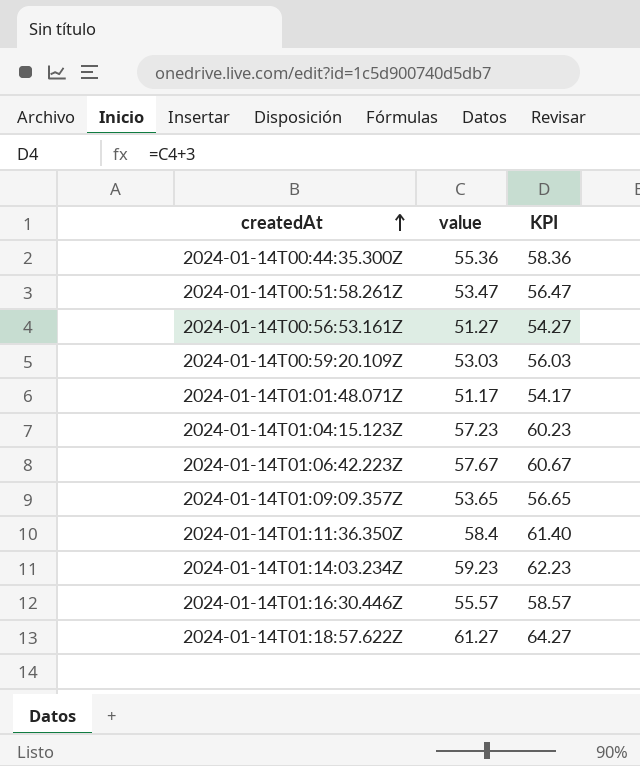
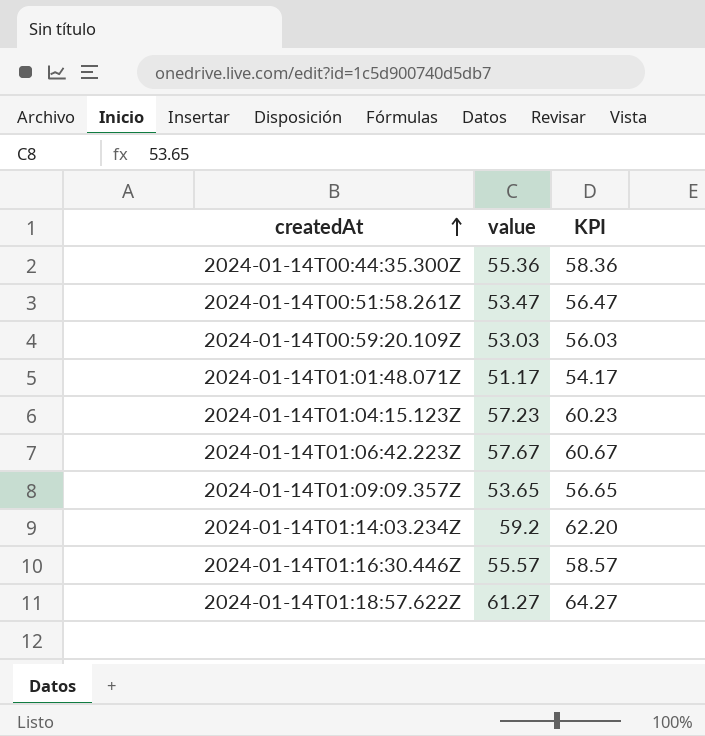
row 2024-01-14T00:56:53.161Z: 51.27 | 54.27 -> none
row 2024-01-14T01:11:36.350Z: 58.4 | 61.40 -> none
2024-01-14T01:14:03.234Z | value: 59.23 -> 59.2
2024-01-14T01:14:03.234Z | KPI: 62.23 -> 62.20

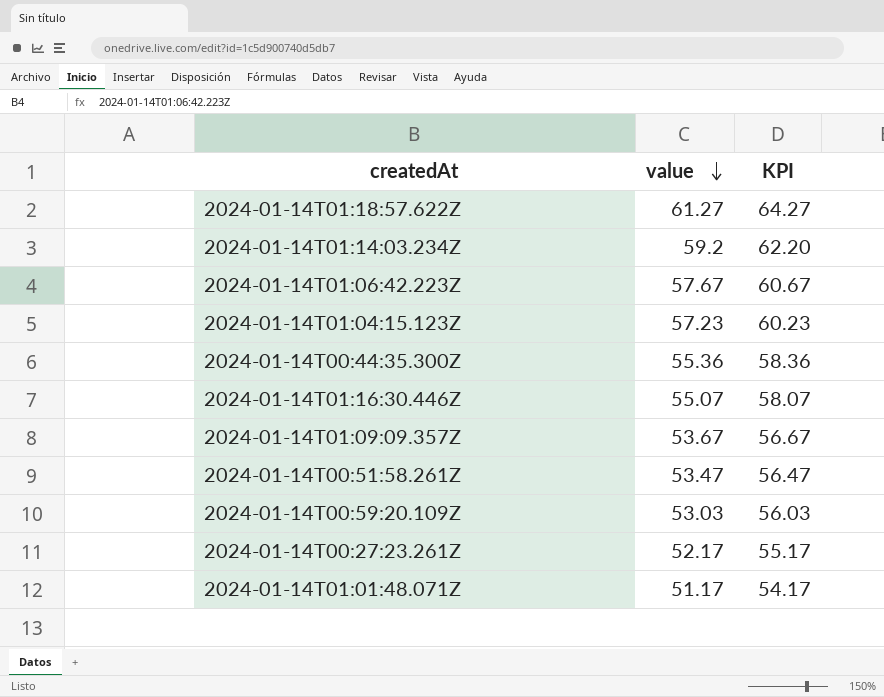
row order: createdAt ascending -> value descending
2024-01-14T01:16:30.446Z | value: 55.57 -> 55.07
2024-01-14T01:16:30.446Z | KPI: 58.57 -> 58.07
2024-01-14T01:09:09.357Z | value: 53.65 -> 53.67
2024-01-14T01:09:09.357Z | KPI: 56.65 -> 56.67
row 2024-01-14T00:27:23.261Z: none -> 52.17 | 55.17

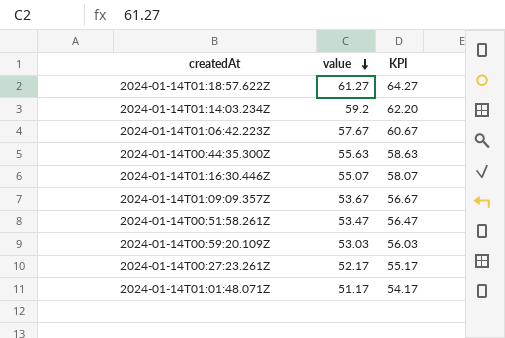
row 2024-01-14T01:04:15.123Z: 57.23 | 60.23 -> none
2024-01-14T00:44:35.300Z | value: 55.36 -> 55.63
2024-01-14T00:44:35.300Z | KPI: 58.36 -> 58.63

